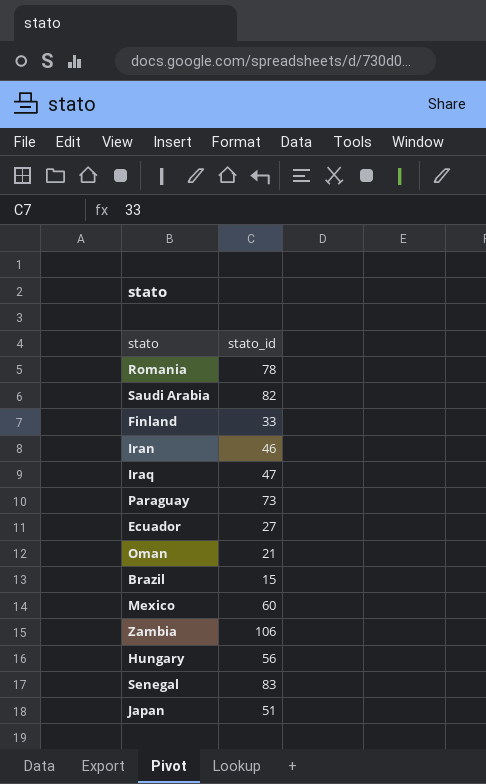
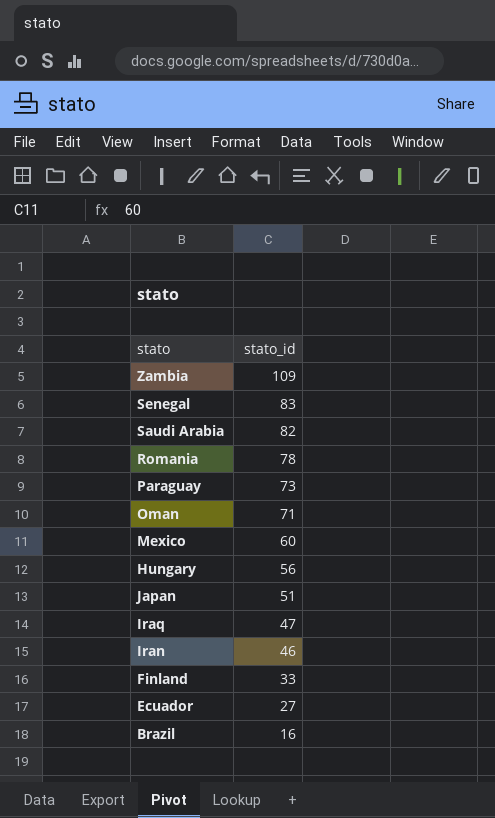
row order: none -> stato_id descending
Zambia | stato_id: 106 -> 109
Oman | stato_id: 21 -> 71
Brazil | stato_id: 15 -> 16

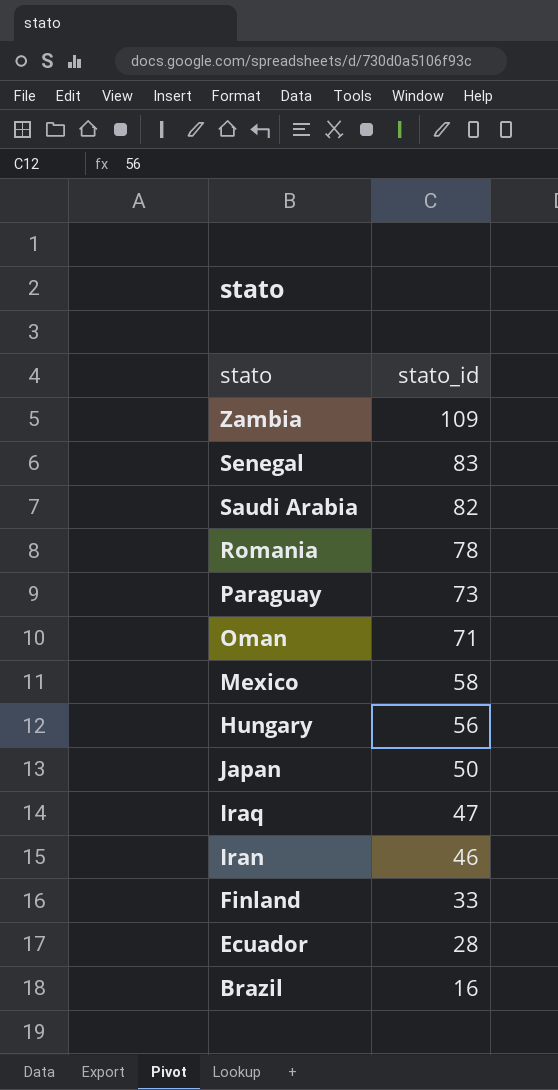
Mexico | stato_id: 60 -> 58
Japan | stato_id: 51 -> 50
Ecuador | stato_id: 27 -> 28

